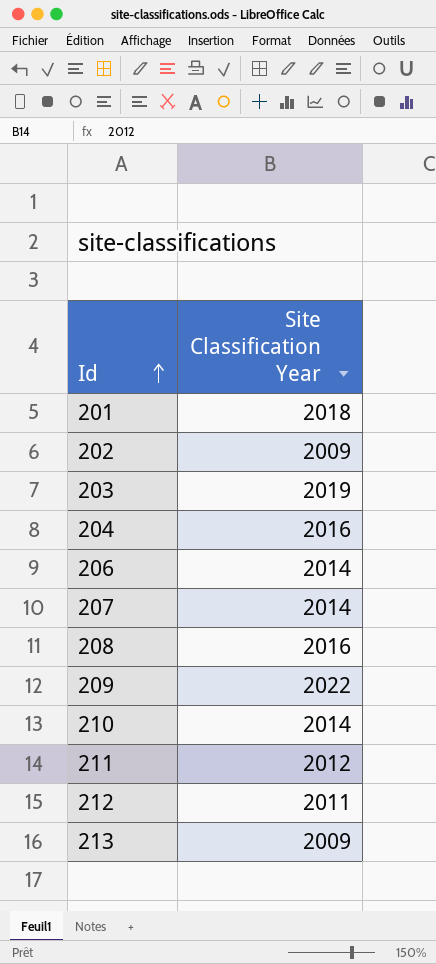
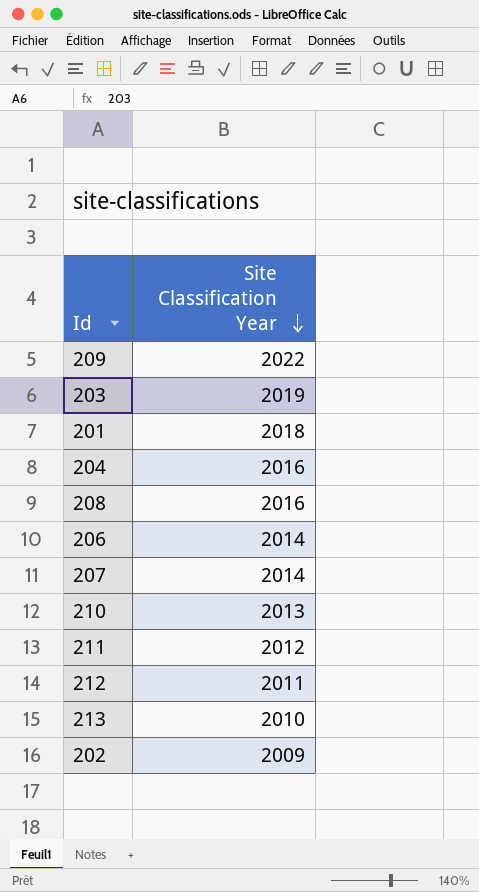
row order: Id ascending -> Site Classification Year descending
210 | Site Classification Year: 2014 -> 2013
213 | Site Classification Year: 2009 -> 2010

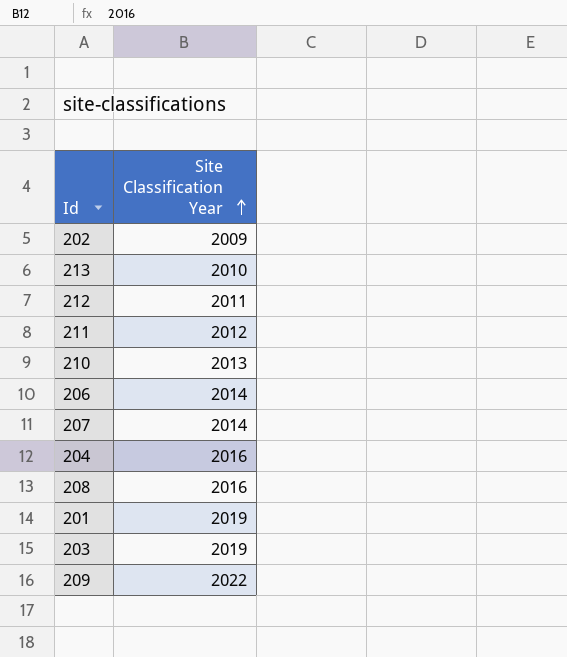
row order: Site Classification Year descending -> Site Classification Year ascending
201 | Site Classification Year: 2018 -> 2019

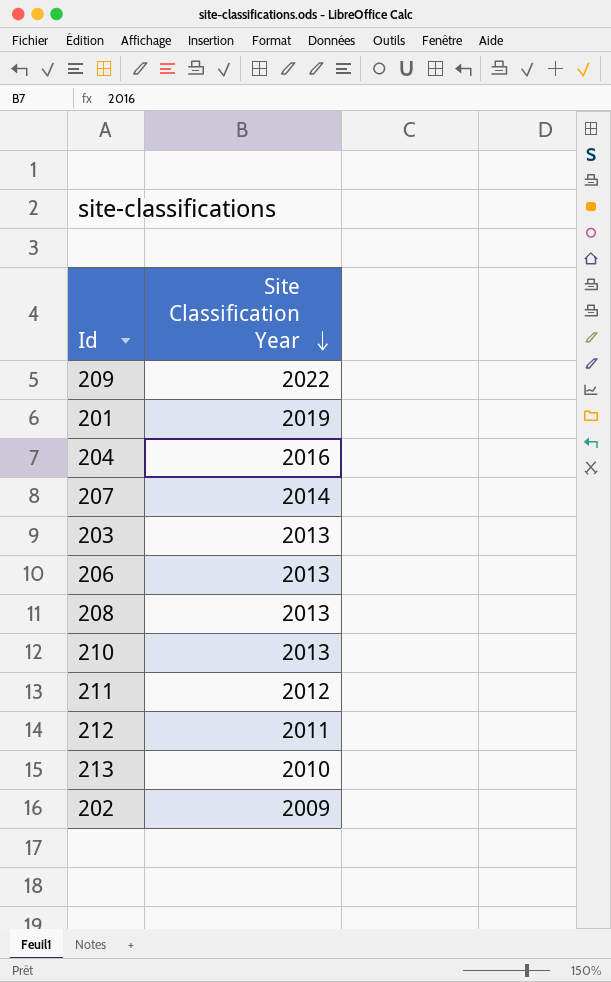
row order: Site Classification Year ascending -> Site Classification Year descending
203 | Site Classification Year: 2019 -> 2013
206 | Site Classification Year: 2014 -> 2013
208 | Site Classification Year: 2016 -> 2013

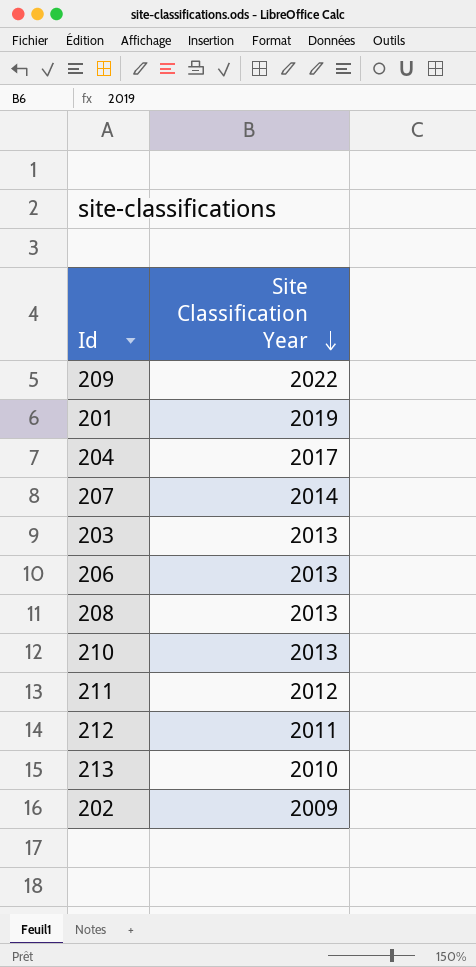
204 | Site Classification Year: 2016 -> 2017

